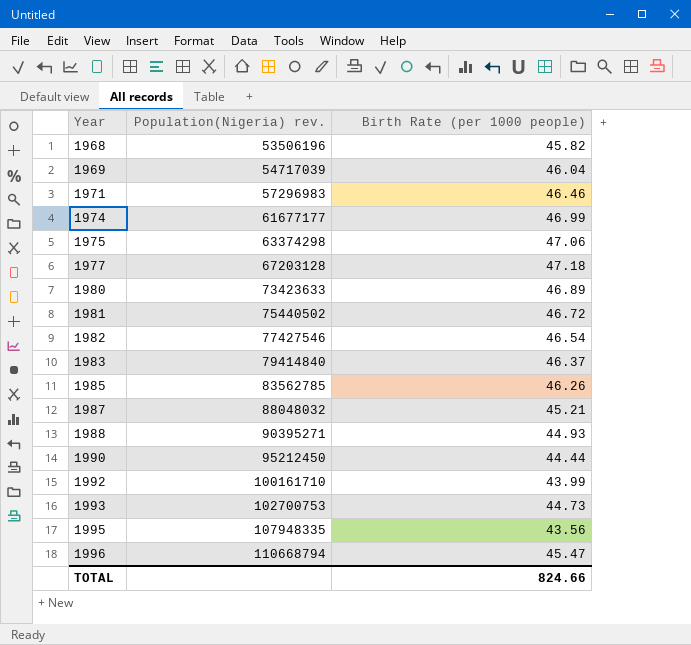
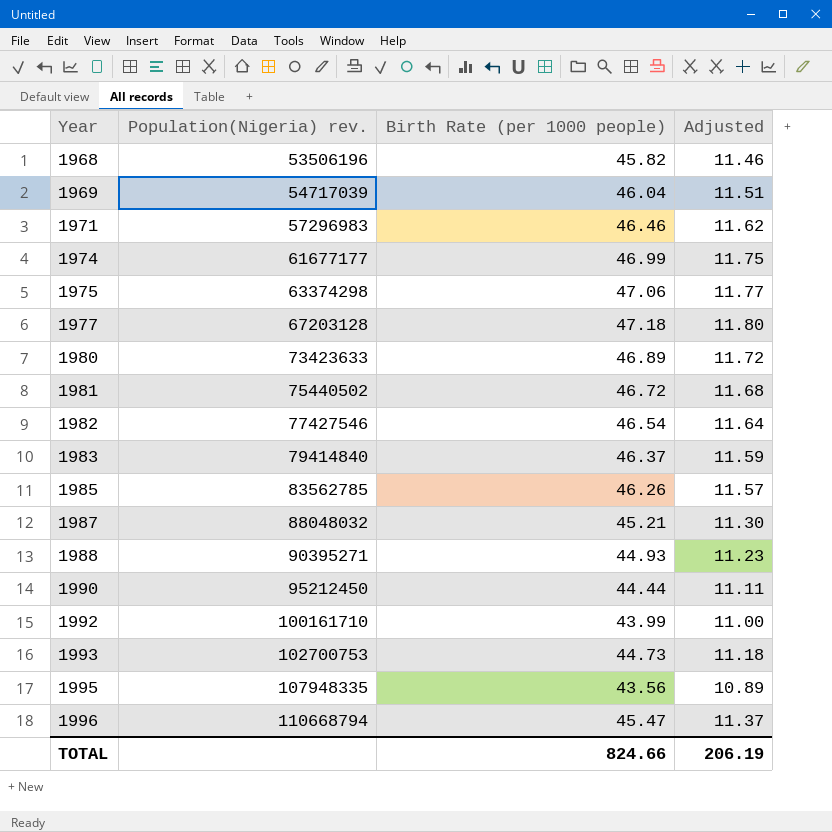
column Adjusted | formula: none -> [Birth Rate (per 1000 people)] * 0.25

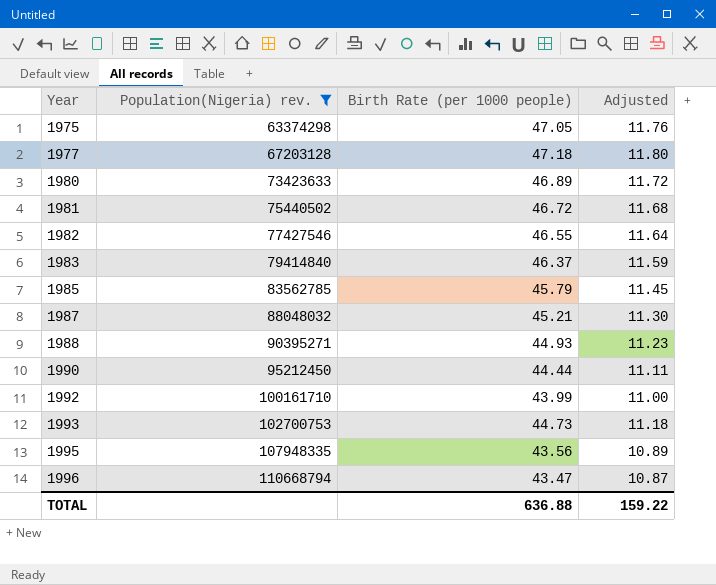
filter: none -> Population(Nigeria) rev. >= 63374298
1975 | Birth Rate (per 1000 people): 47.06 -> 47.05
1975 | Adjusted: 11.77 -> 11.76
1982 | Birth Rate (per 1000 people): 46.54 -> 46.55
1985 | Birth Rate (per 1000 people): 46.26 -> 45.79
1985 | Adjusted: 11.57 -> 11.45
1996 | Birth Rate (per 1000 people): 45.47 -> 43.47
1996 | Adjusted: 11.37 -> 10.87
TOTAL | Birth Rate (per 1000 people): 824.66 -> 636.88
TOTAL | Adjusted: 206.19 -> 159.22

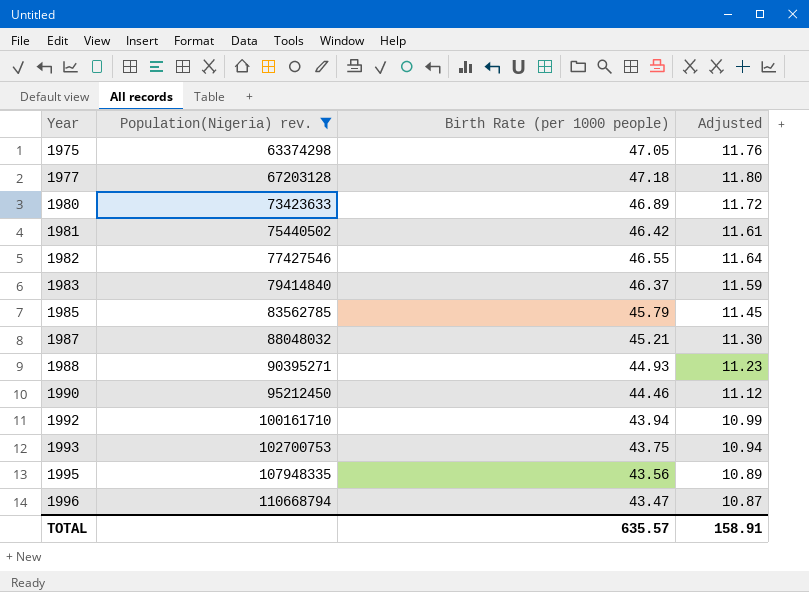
1981 | Birth Rate (per 1000 people): 46.72 -> 46.42
1981 | Adjusted: 11.68 -> 11.61
1990 | Birth Rate (per 1000 people): 44.44 -> 44.46
1990 | Adjusted: 11.11 -> 11.12
1992 | Birth Rate (per 1000 people): 43.99 -> 43.94
1992 | Adjusted: 11.00 -> 10.99
1993 | Birth Rate (per 1000 people): 44.73 -> 43.75
1993 | Adjusted: 11.18 -> 10.94
TOTAL | Birth Rate (per 1000 people): 636.88 -> 635.57
TOTAL | Adjusted: 159.22 -> 158.91

